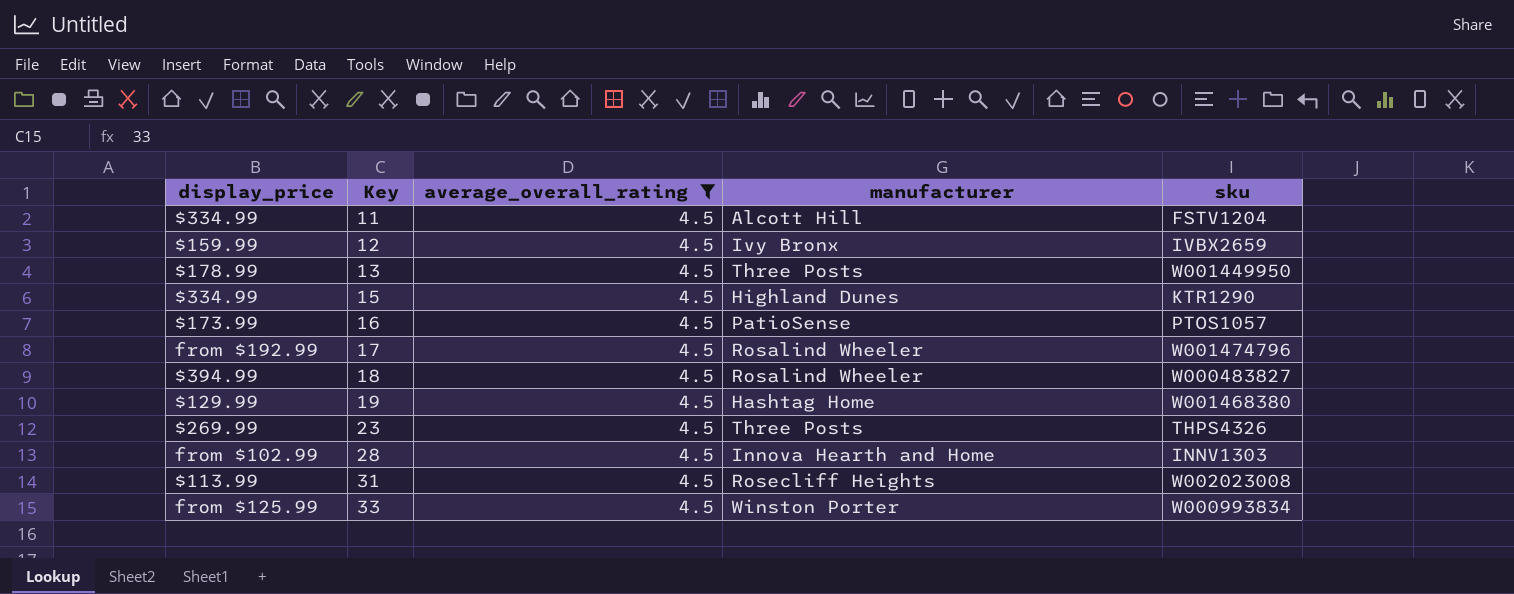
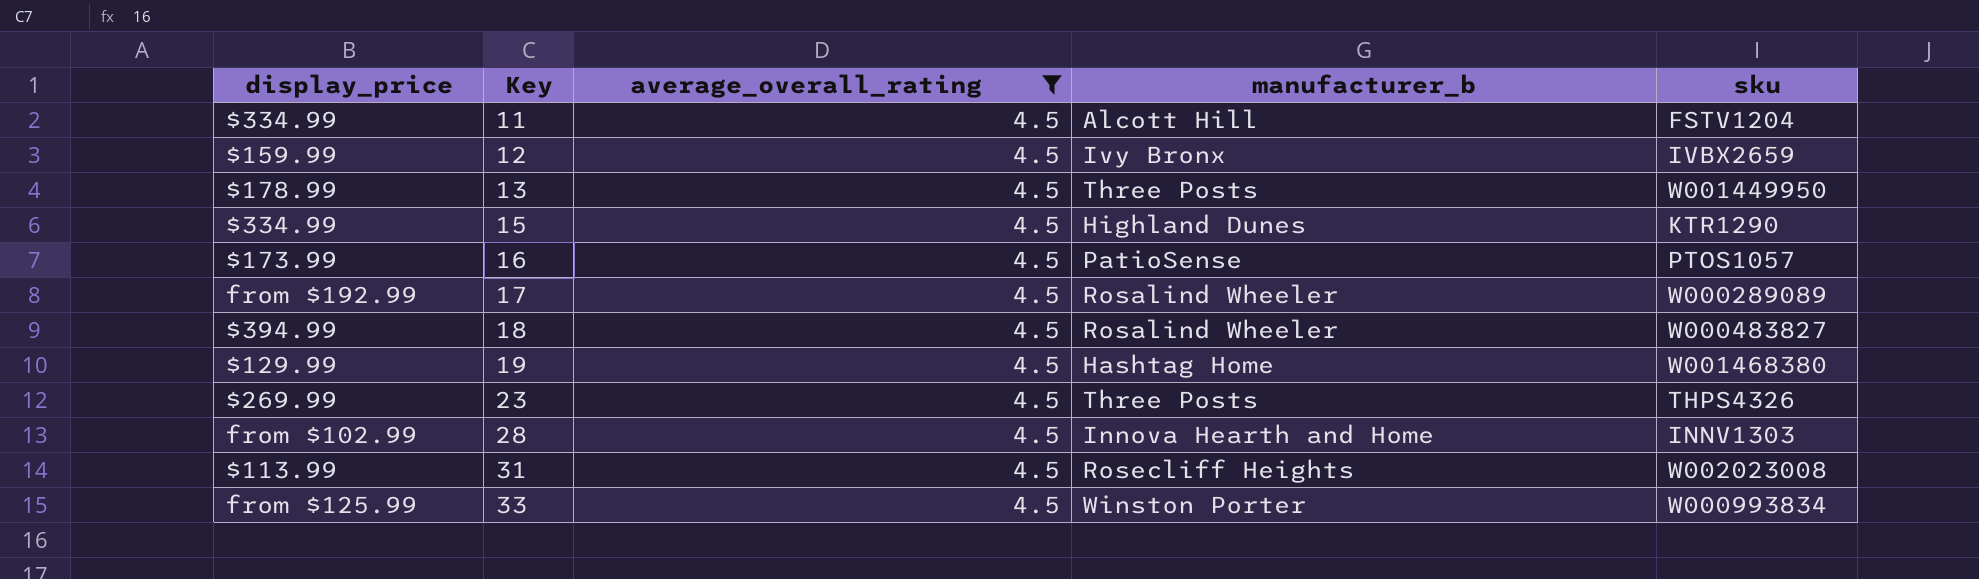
column name: manufacturer -> manufacturer_b
17 | sku: W001474796 -> W000289089

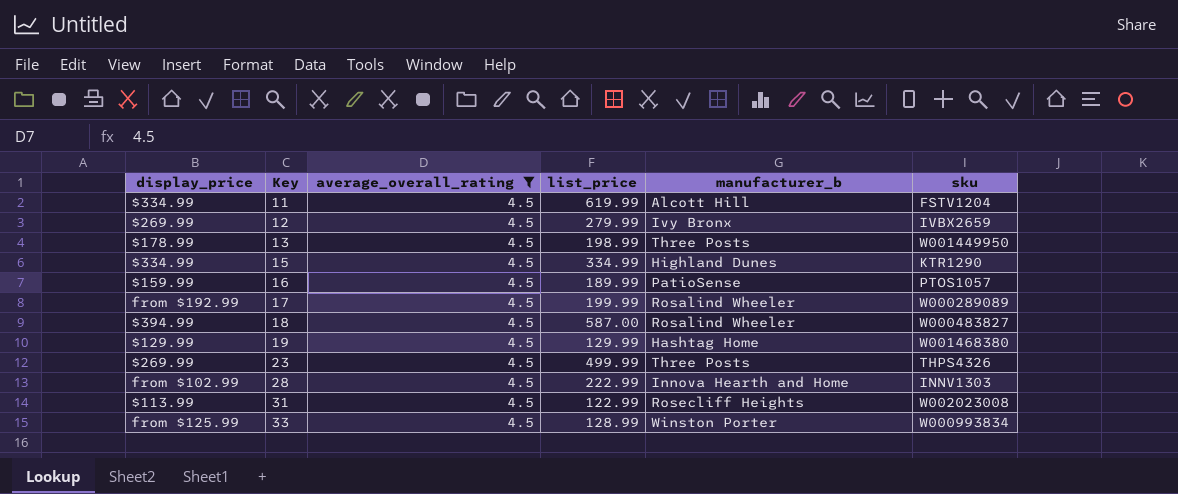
column list_price | position: none -> 4
12 | display_price: $159.99 -> $269.99
16 | display_price: $173.99 -> $159.99

